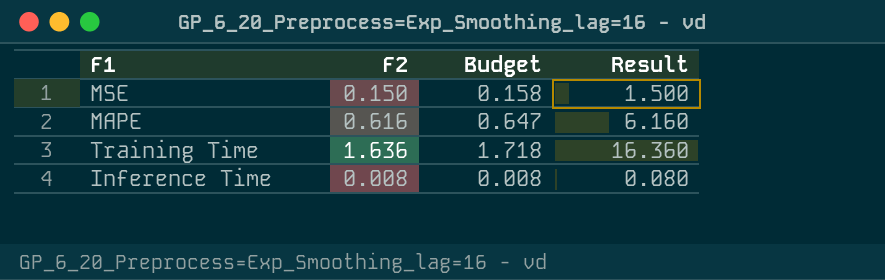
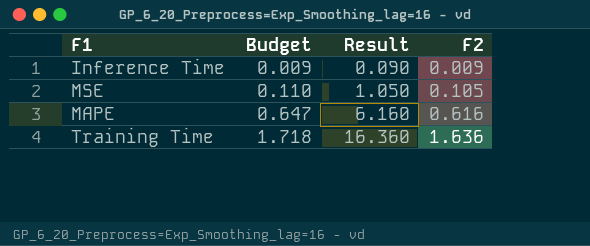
row order: none -> Budget ascending
column F2 | position: 2 -> 4
Inference Time | Budget: 0.008 -> 0.009
Inference Time | Result: 0.080 -> 0.090
Inference Time | F2: 0.008 -> 0.009
MSE | Budget: 0.158 -> 0.110
MSE | Result: 1.500 -> 1.050
MSE | F2: 0.150 -> 0.105

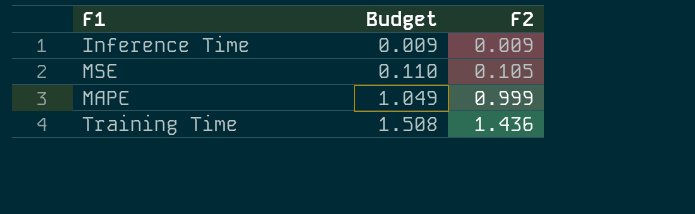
column Result | formula: [F2] * 10 -> none
MAPE | Budget: 0.647 -> 1.049
MAPE | F2: 0.616 -> 0.999
Training Time | Budget: 1.718 -> 1.508
Training Time | F2: 1.636 -> 1.436

